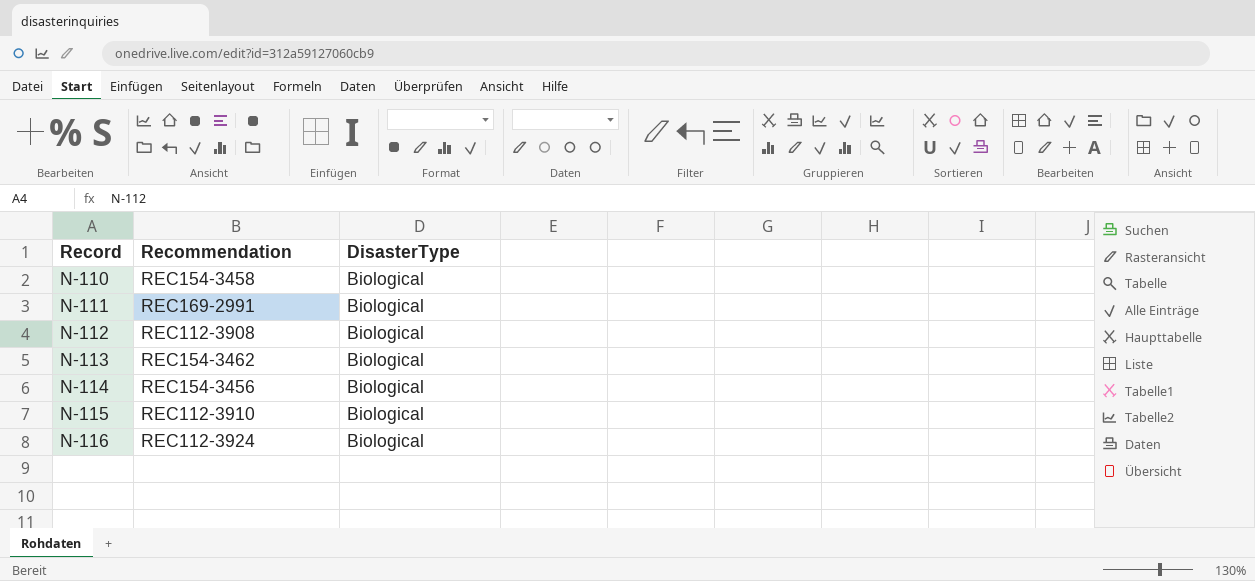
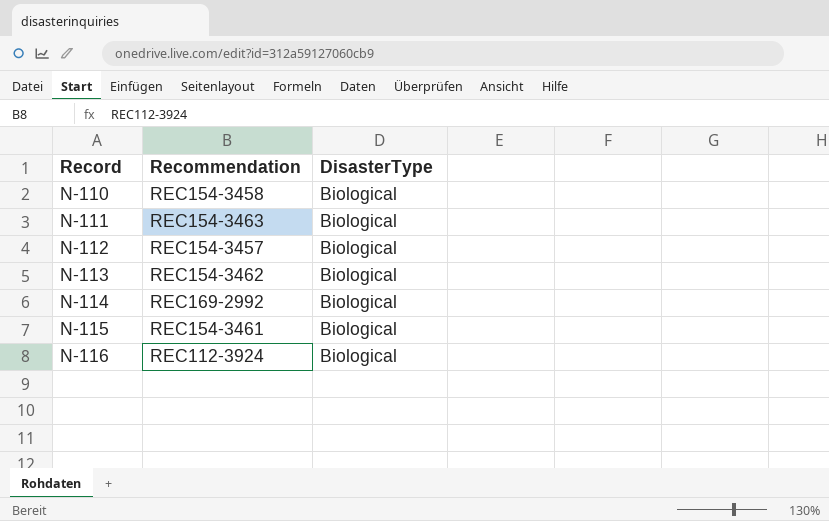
N-111 | Recommendation: REC169-2991 -> REC154-3463
N-112 | Recommendation: REC112-3908 -> REC154-3457
N-114 | Recommendation: REC154-3456 -> REC169-2992
N-115 | Recommendation: REC112-3910 -> REC154-3461

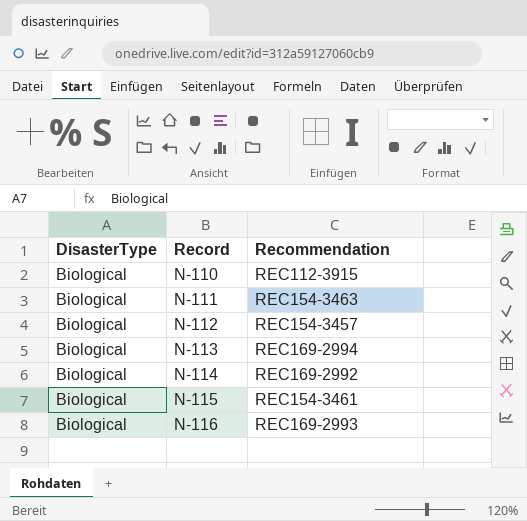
column DisasterType | position: 3 -> 1
N-110 | Recommendation: REC154-3458 -> REC112-3915
N-113 | Recommendation: REC154-3462 -> REC169-2994
N-116 | Recommendation: REC112-3924 -> REC169-2993

